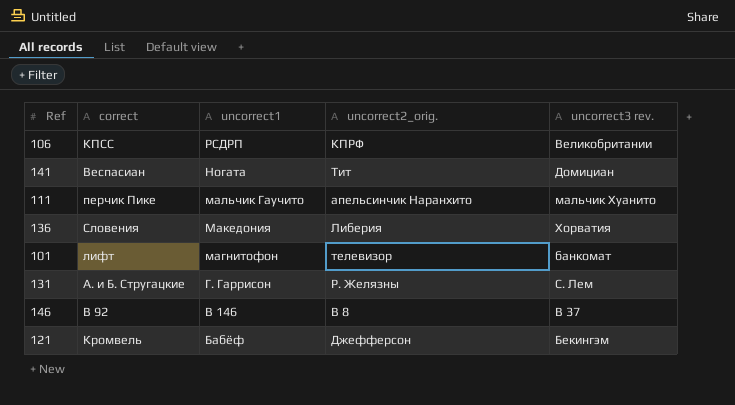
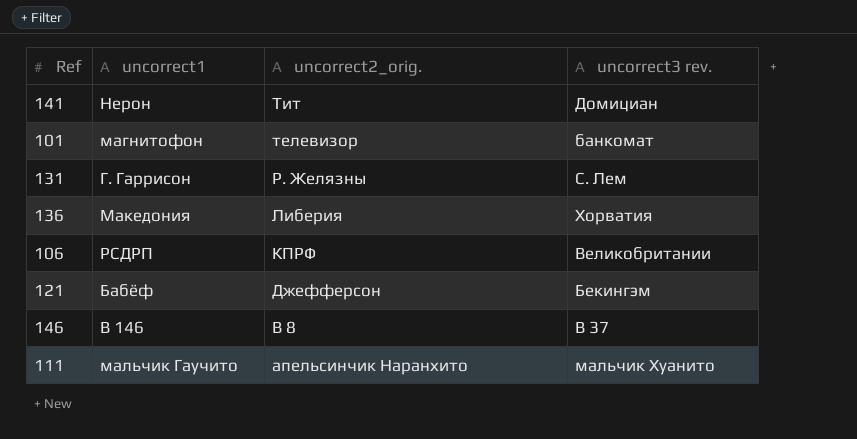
row order: uncorrect1 descending -> uncorrect2_orig. descending
column correct | position: 2 -> none
141 | uncorrect1: Ногата -> Нерон

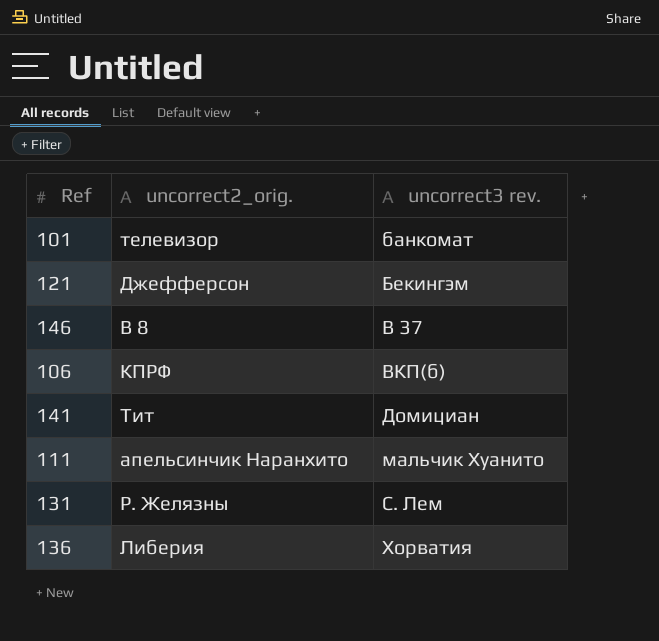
row order: uncorrect2_orig. descending -> uncorrect3 rev. ascending
column uncorrect1 | position: 2 -> none
106 | uncorrect3 rev.: Великобритании -> ВКП(б)

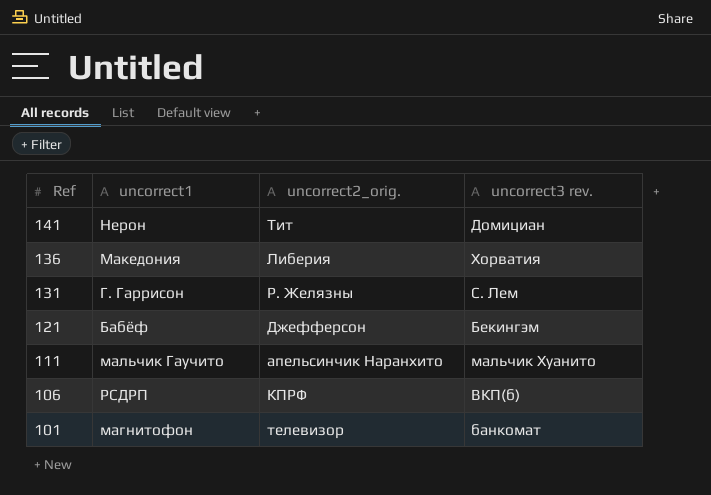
row order: uncorrect3 rev. ascending -> Ref descending
column uncorrect1 | position: none -> 2
row 146: В 8 | В 37 -> none

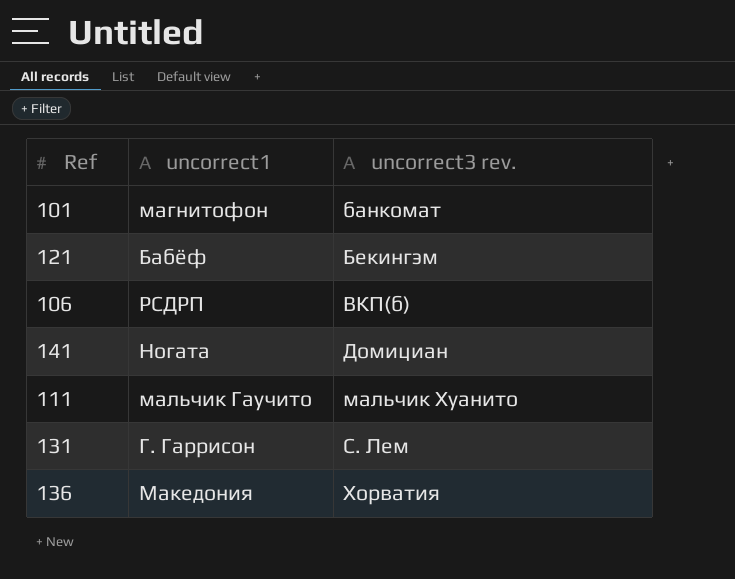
row order: Ref descending -> uncorrect3 rev. ascending
column uncorrect2_orig. | position: 3 -> none
141 | uncorrect1: Нерон -> Ногата

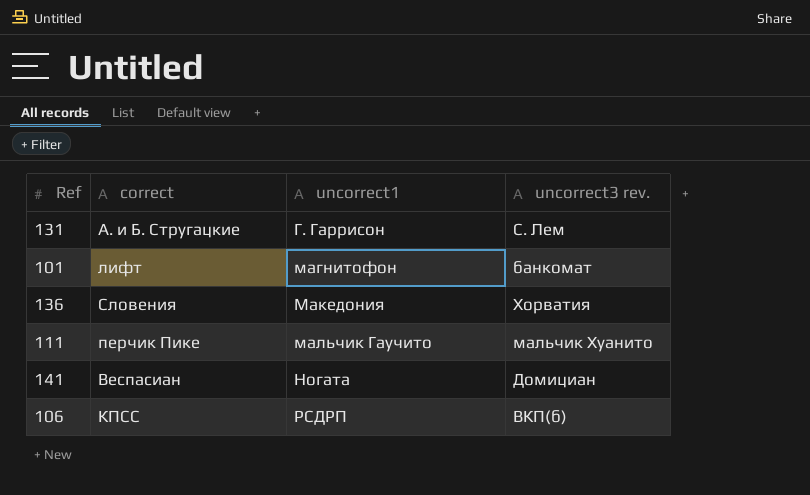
row order: uncorrect3 rev. ascending -> uncorrect1 ascending
column correct | position: none -> 2
row 121: Бабёф | Бекингэм -> none

